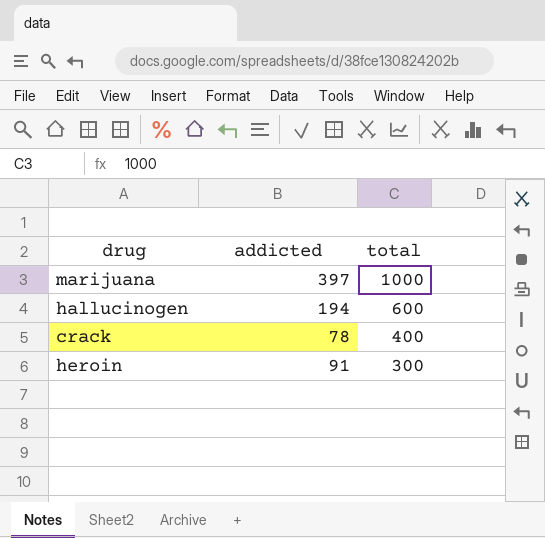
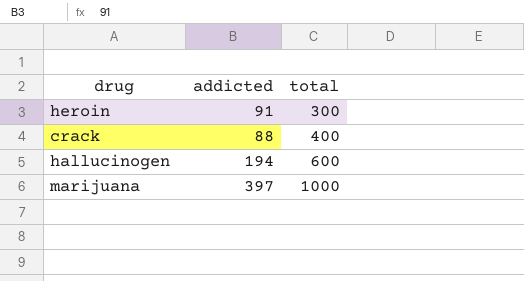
row order: total descending -> total ascending
crack | addicted: 78 -> 88

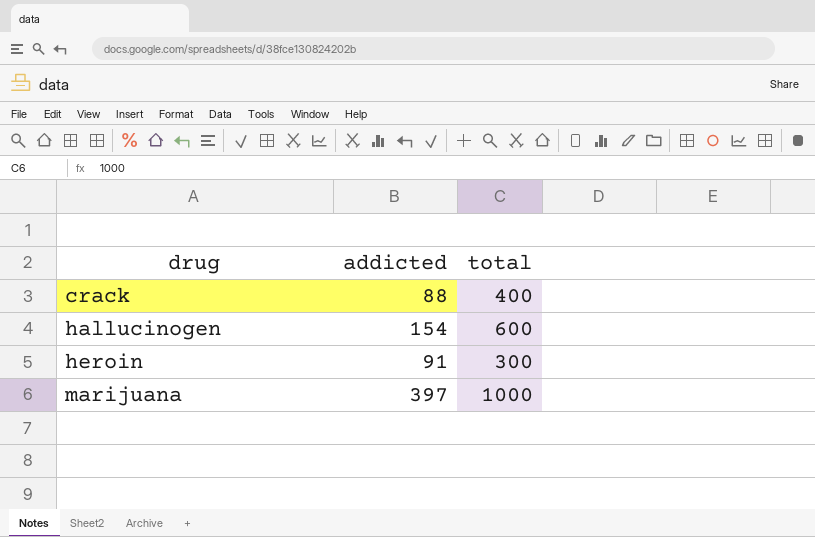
row order: total ascending -> drug ascending
hallucinogen | addicted: 194 -> 154

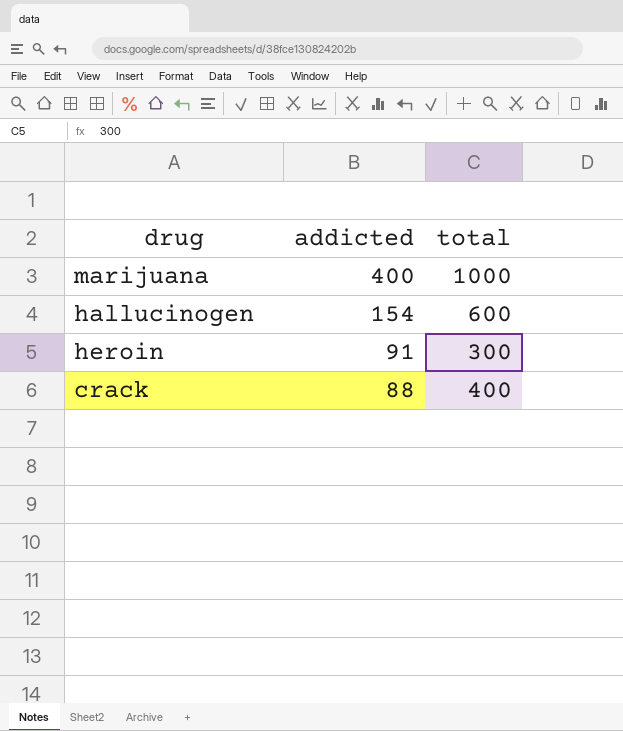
row order: drug ascending -> addicted descending
marijuana | addicted: 397 -> 400

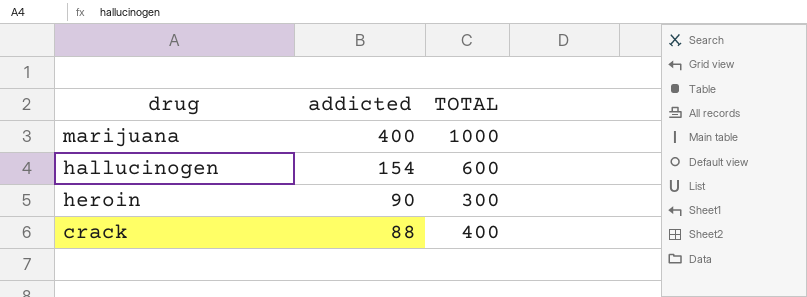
column name: total -> TOTAL
heroin | addicted: 91 -> 90

